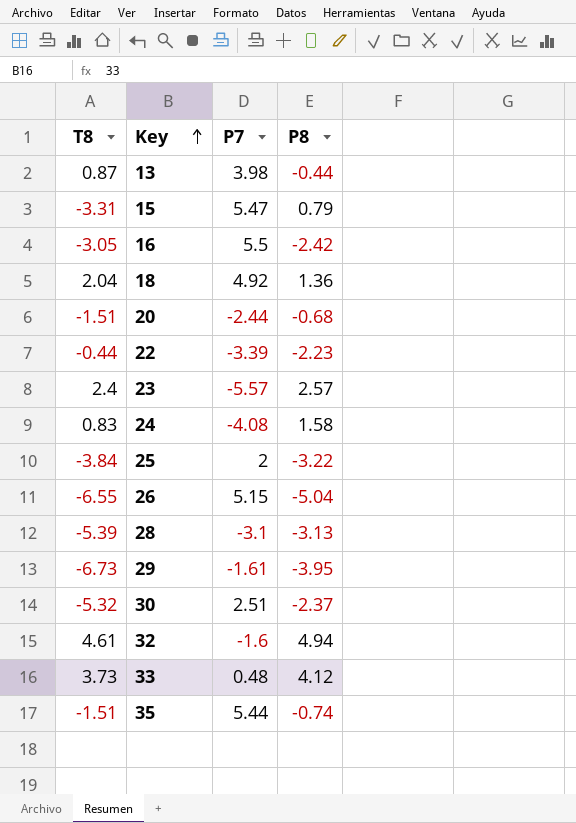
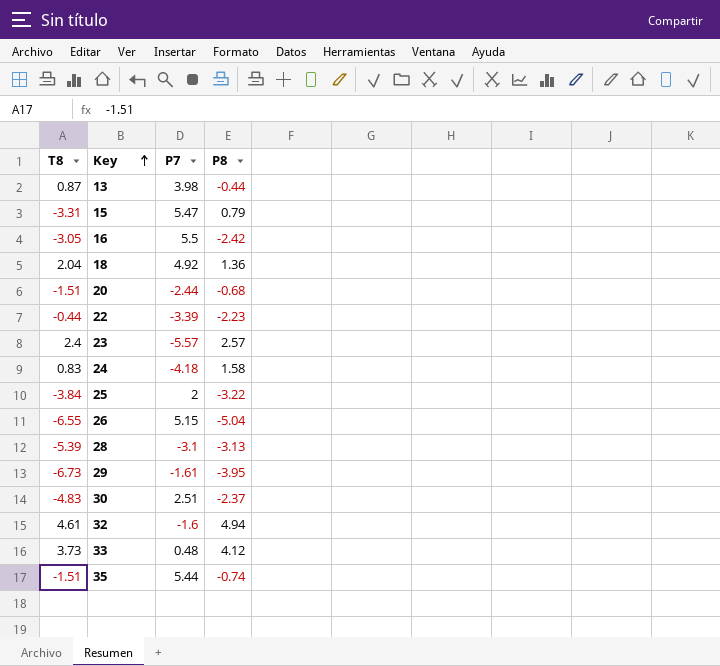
24 | P7: -4.08 -> -4.18
30 | T8: -5.32 -> -4.83

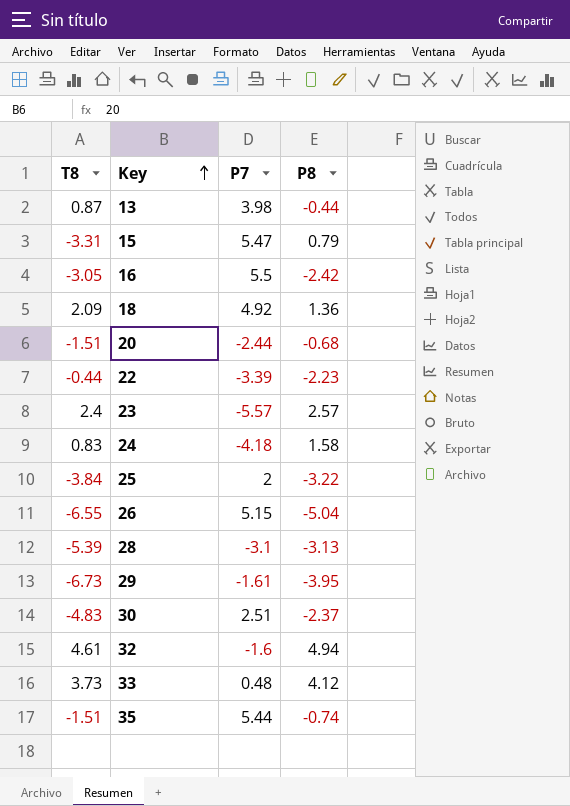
18 | T8: 2.04 -> 2.09

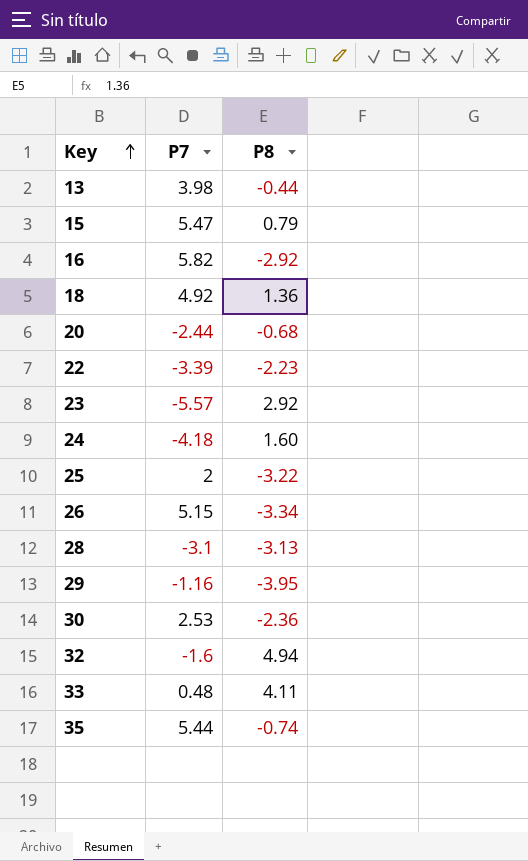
column T8 | position: 1 -> none
16 | P7: 5.5 -> 5.82
16 | P8: -2.42 -> -2.92
23 | P8: 2.57 -> 2.92
24 | P8: 1.58 -> 1.60
26 | P8: -5.04 -> -3.34
29 | P7: -1.61 -> -1.16
30 | P7: 2.51 -> 2.53
30 | P8: -2.37 -> -2.36
33 | P8: 4.12 -> 4.11

